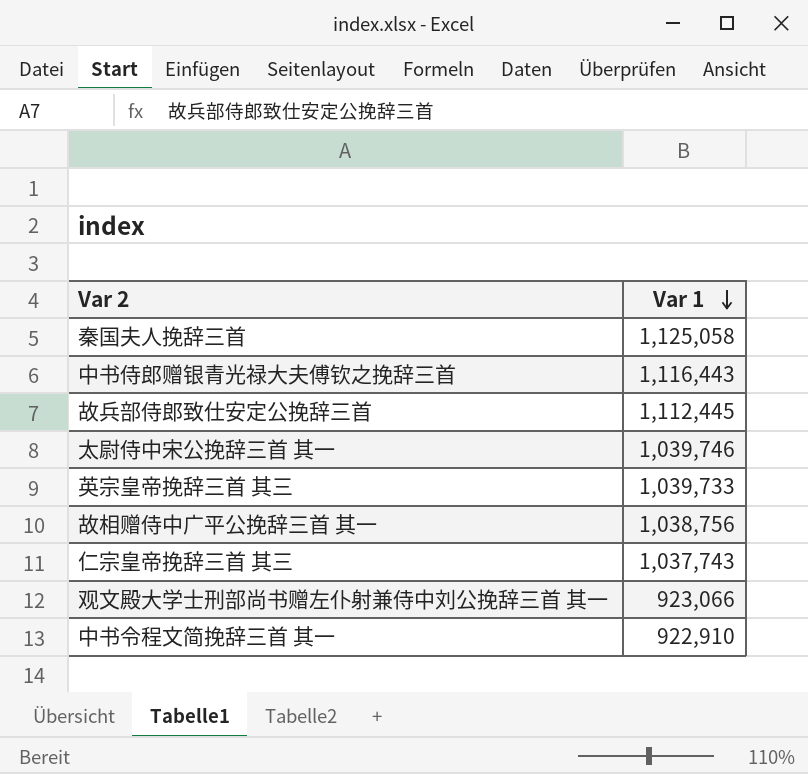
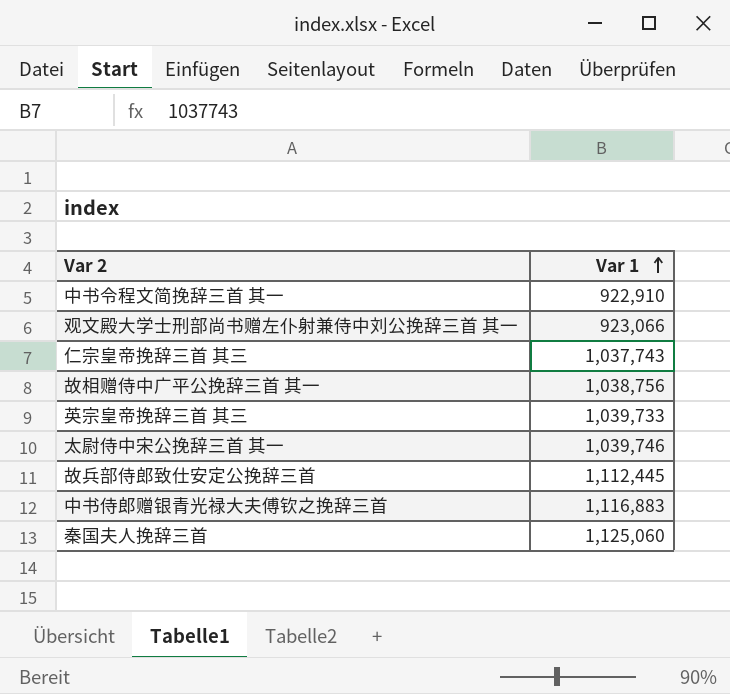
row order: Var 1 descending -> Var 1 ascending
中书侍郎赠银青光禄大夫傅钦之挽辞三首 | Var 1: 1,116,443 -> 1,116,883
秦国夫人挽辞三首 | Var 1: 1,125,058 -> 1,125,060

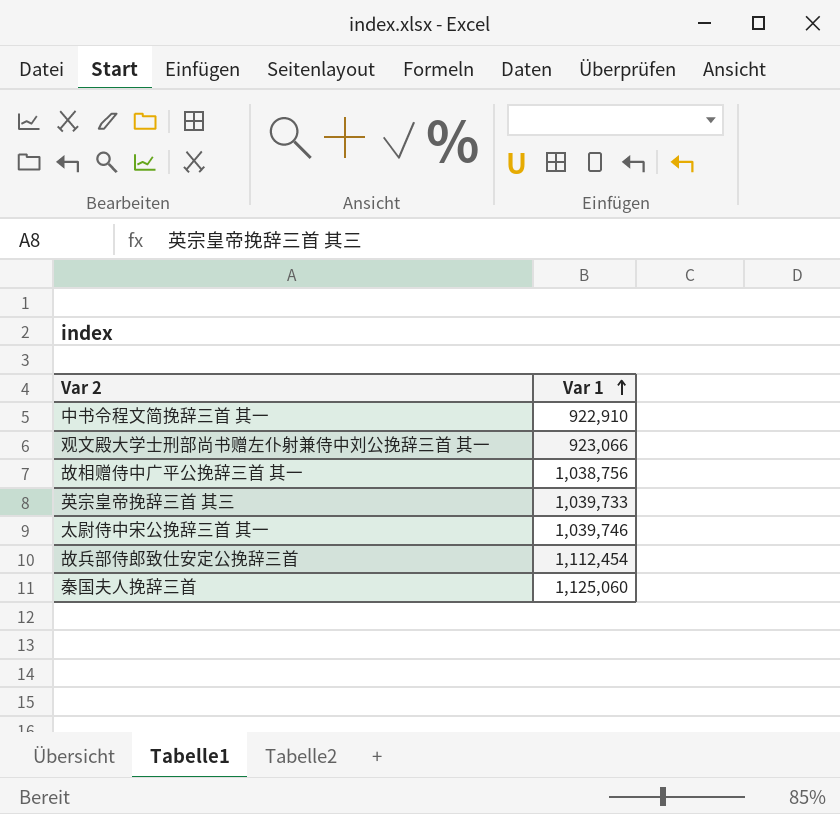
row 仁宗皇帝挽辞三首 其三: 1,037,743 -> none
row 中书侍郎赠银青光禄大夫傅钦之挽辞三首: 1,116,883 -> none
故兵部侍郎致仕安定公挽辞三首 | Var 1: 1,112,445 -> 1,112,454

